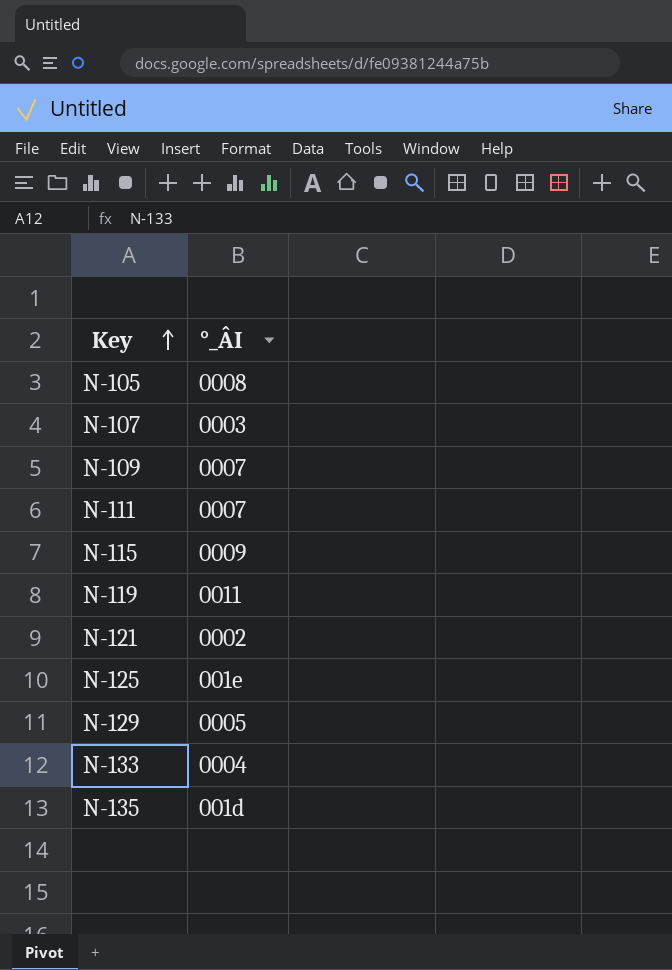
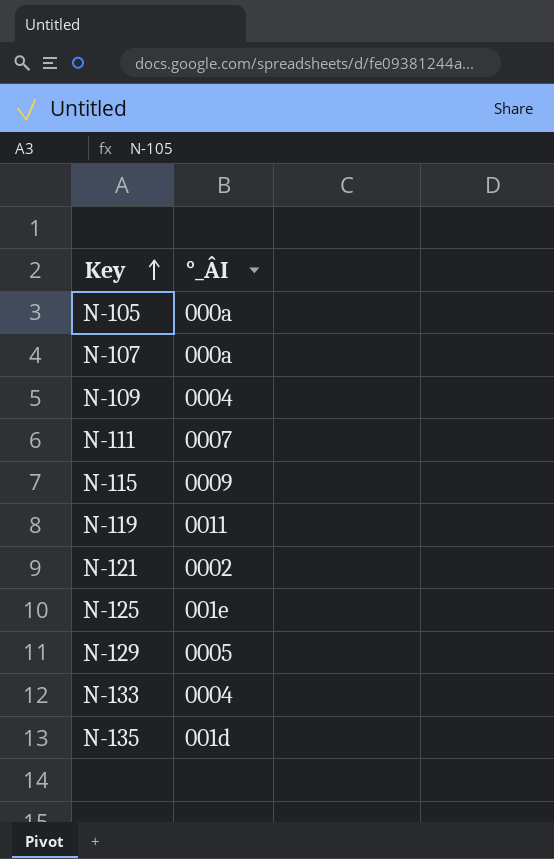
N-105 | °_ÂI: 0008 -> 000a
N-107 | °_ÂI: 0003 -> 000a
N-109 | °_ÂI: 0007 -> 0004

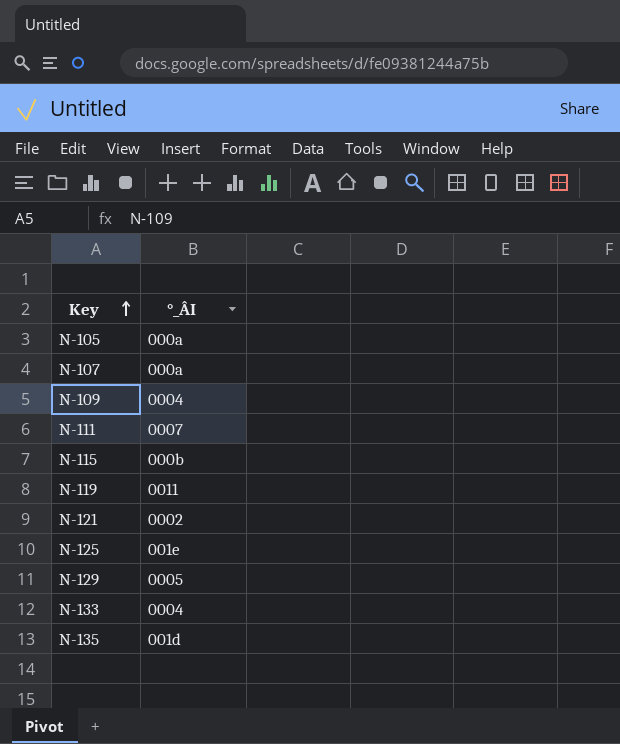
N-115 | °_ÂI: 0009 -> 000b

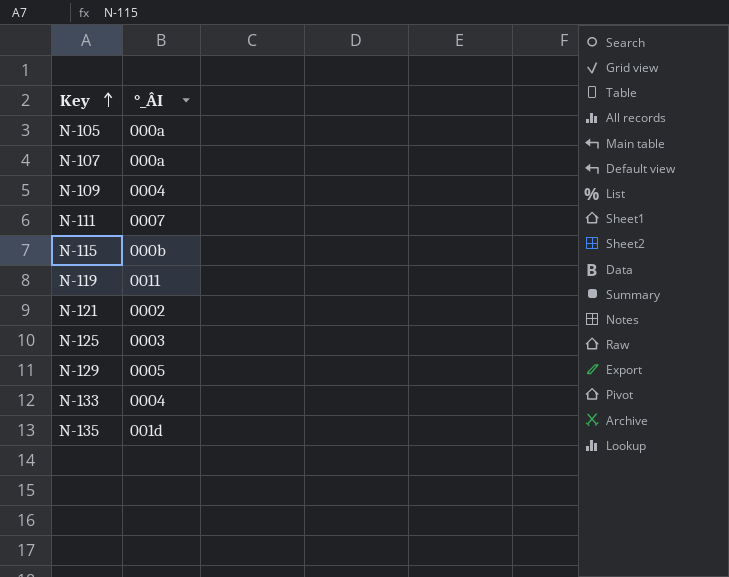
N-125 | °_ÂI: 001e -> 0003

